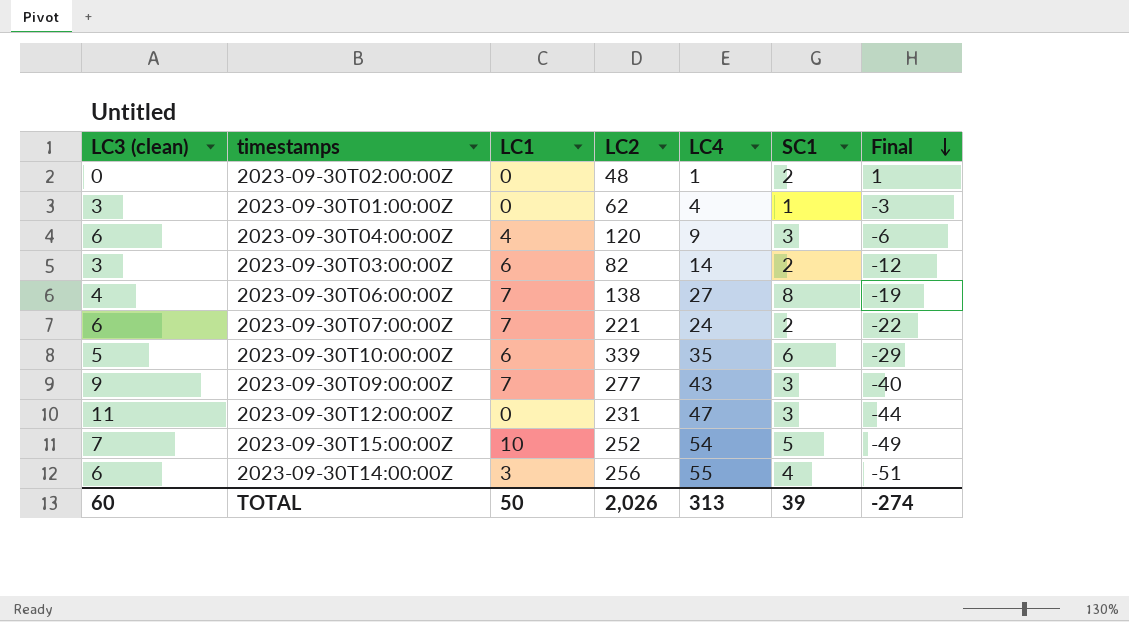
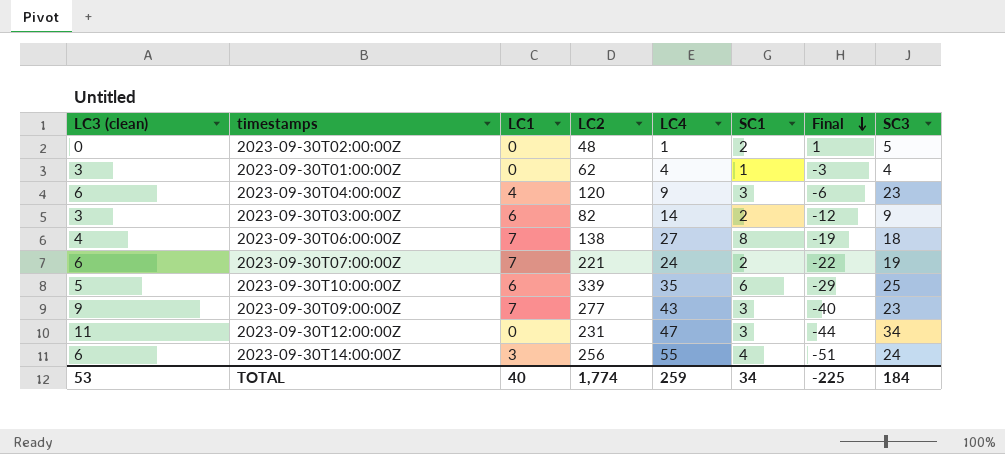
column SC3 | position: none -> 8
row 2023-09-30T15:00:00Z: 7 | 10 | 252 | 54 | 5 | -49 -> none
TOTAL | LC3 (clean): 60 -> 53
TOTAL | LC1: 50 -> 40
TOTAL | LC2: 2,026 -> 1,774
TOTAL | LC4: 313 -> 259
TOTAL | SC1: 39 -> 34
TOTAL | Final: -274 -> -225

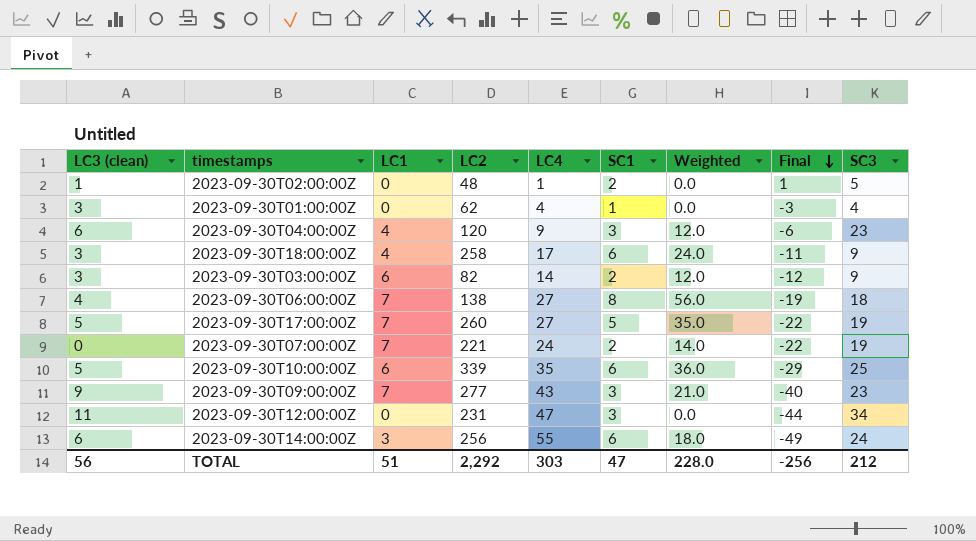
column Weighted | formula: none -> [LC1] * [SC1]
2023-09-30T02:00:00Z | LC3 (clean): 0 -> 1
row 2023-09-30T18:00:00Z: none -> 3 | 4 | 258 | 17 | 6 | 24.0 | -11 | 9
row 2023-09-30T17:00:00Z: none -> 5 | 7 | 260 | 27 | 5 | 35.0 | -22 | 19
2023-09-30T07:00:00Z | LC3 (clean): 6 -> 0
2023-09-30T14:00:00Z | SC1: 4 -> 6
2023-09-30T14:00:00Z | Final: -51 -> -49
TOTAL | LC3 (clean): 53 -> 56
TOTAL | LC1: 40 -> 51
TOTAL | LC2: 1,774 -> 2,292
TOTAL | LC4: 259 -> 303
TOTAL | SC1: 34 -> 47
TOTAL | Final: -225 -> -256
TOTAL | SC3: 184 -> 212

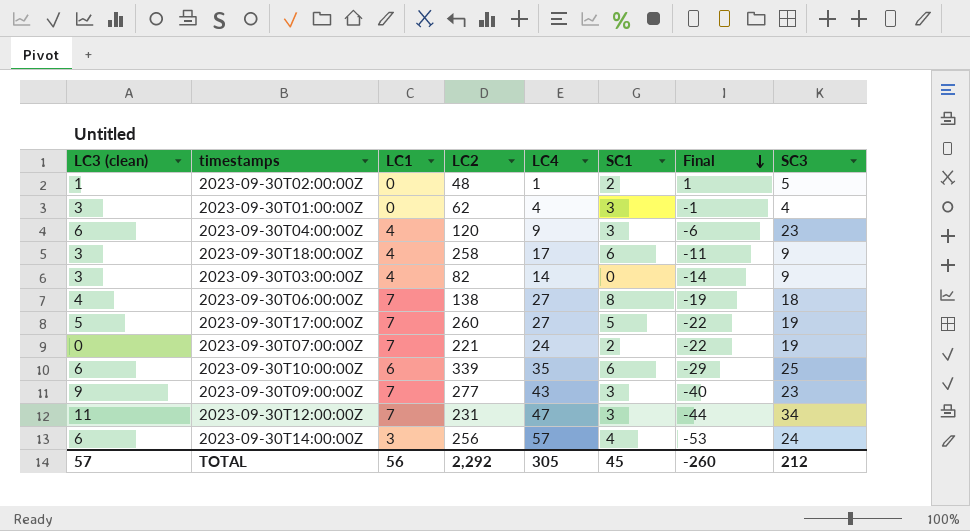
column Weighted | formula: [LC1] * [SC1] -> none
2023-09-30T01:00:00Z | SC1: 1 -> 3
2023-09-30T01:00:00Z | Final: -3 -> -1
2023-09-30T03:00:00Z | LC1: 6 -> 4
2023-09-30T03:00:00Z | SC1: 2 -> 0
2023-09-30T03:00:00Z | Final: -12 -> -14
2023-09-30T10:00:00Z | LC3 (clean): 5 -> 6
2023-09-30T12:00:00Z | LC1: 0 -> 7
2023-09-30T14:00:00Z | LC4: 55 -> 57
2023-09-30T14:00:00Z | SC1: 6 -> 4
2023-09-30T14:00:00Z | Final: -49 -> -53
TOTAL | LC3 (clean): 56 -> 57
TOTAL | LC1: 51 -> 56
TOTAL | LC4: 303 -> 305
TOTAL | SC1: 47 -> 45
TOTAL | Final: -256 -> -260

